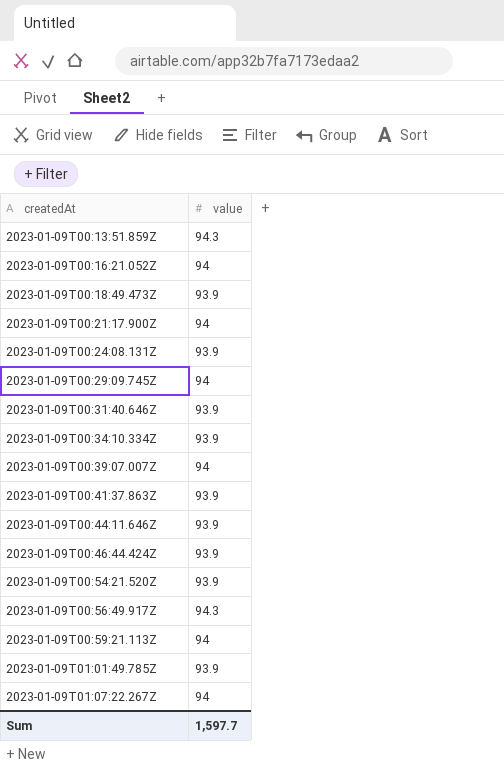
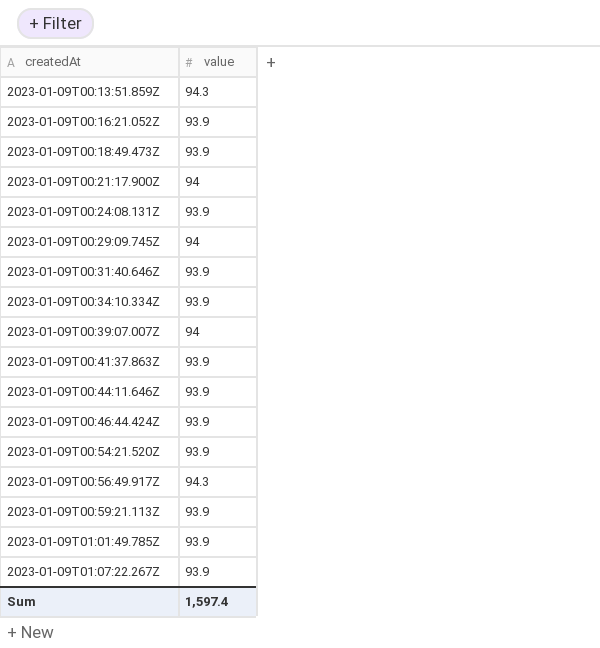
2023-01-09T00:16:21.052Z | value: 94 -> 93.9
2023-01-09T00:59:21.113Z | value: 94 -> 93.9
2023-01-09T01:07:22.267Z | value: 94 -> 93.9
Sum | value: 1,597.7 -> 1,597.4

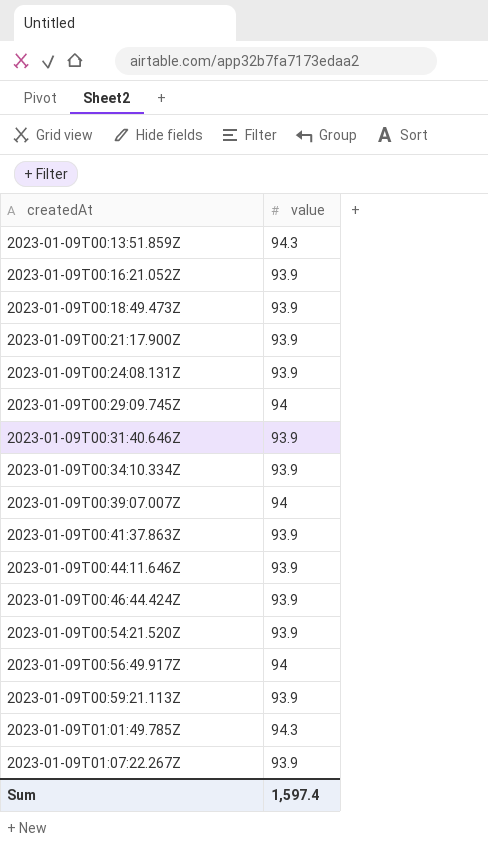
2023-01-09T00:21:17.900Z | value: 94 -> 93.9
2023-01-09T00:56:49.917Z | value: 94.3 -> 94
2023-01-09T01:01:49.785Z | value: 93.9 -> 94.3

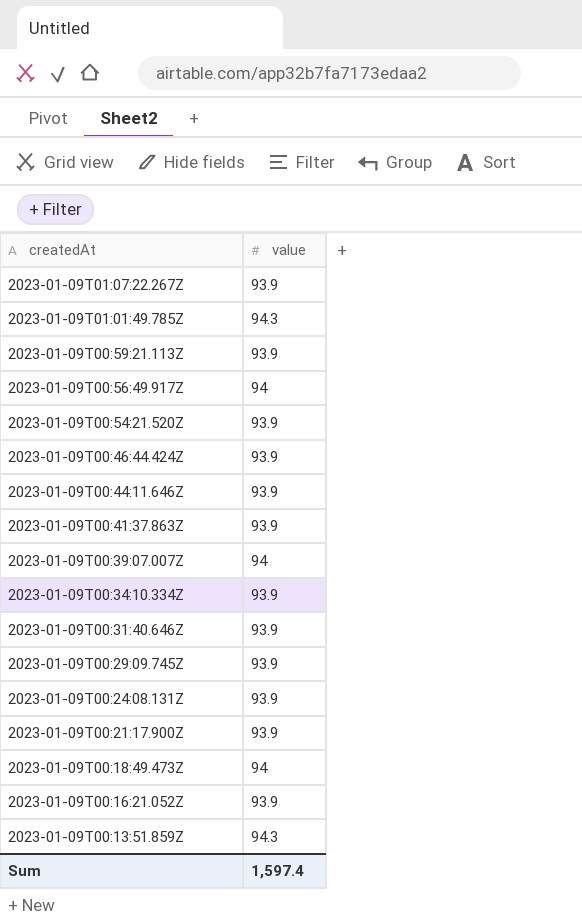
row order: createdAt ascending -> createdAt descending
2023-01-09T00:29:09.745Z | value: 94 -> 93.9
2023-01-09T00:18:49.473Z | value: 93.9 -> 94

